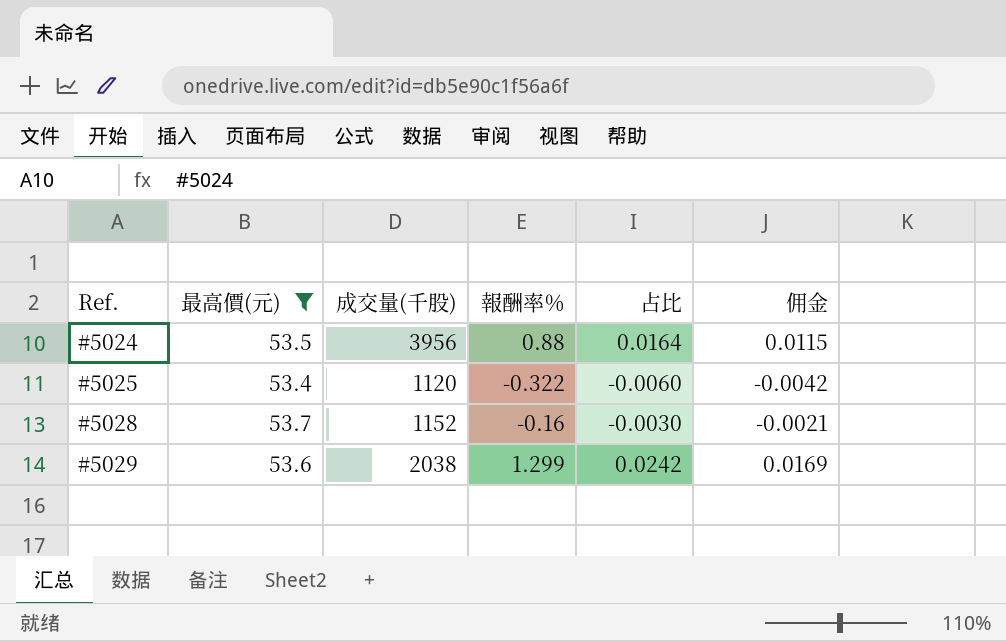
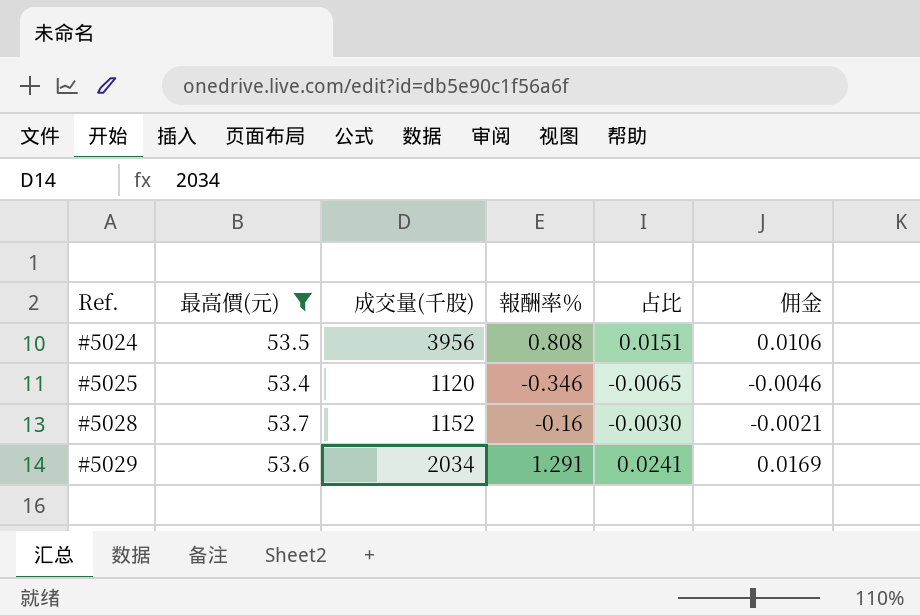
#5024 | 報酬率％: 0.88 -> 0.808
#5024 | 占比: 0.0164 -> 0.0151
#5024 | 佣金: 0.0115 -> 0.0106
#5025 | 報酬率％: -0.322 -> -0.346
#5025 | 占比: -0.0060 -> -0.0065
#5025 | 佣金: -0.0042 -> -0.0046
#5029 | 成交量(千股): 2038 -> 2034
#5029 | 報酬率％: 1.299 -> 1.291
#5029 | 占比: 0.0242 -> 0.0241

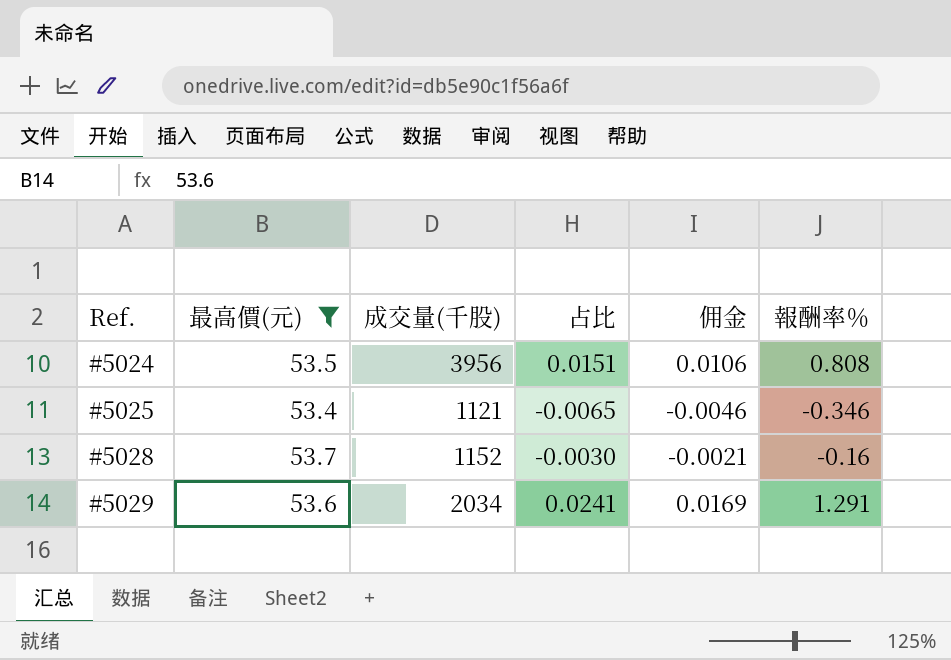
column 報酬率％ | position: 4 -> 6
#5025 | 成交量(千股): 1120 -> 1121

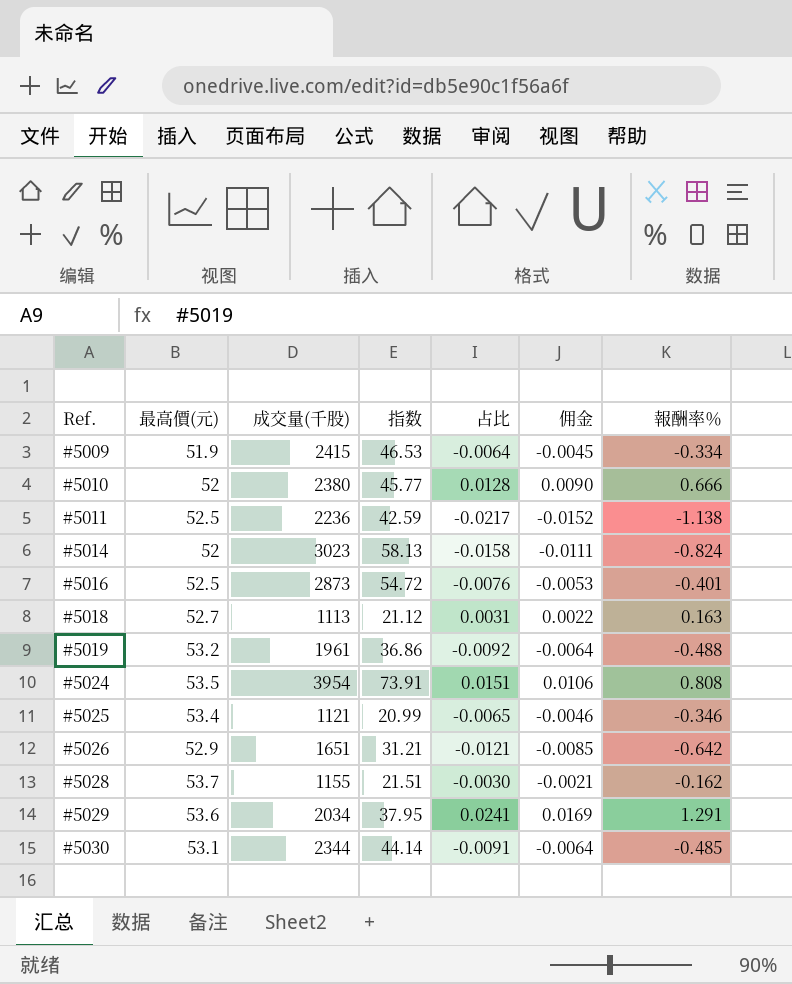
filter: 最高價(元) >= 53.4 -> none
column 指数 | formula: none -> [成交量(千股)] / [最高價(元)]
#5024 | 成交量(千股): 3956 -> 3954
#5028 | 成交量(千股): 1152 -> 1155
#5028 | 報酬率％: -0.16 -> -0.162

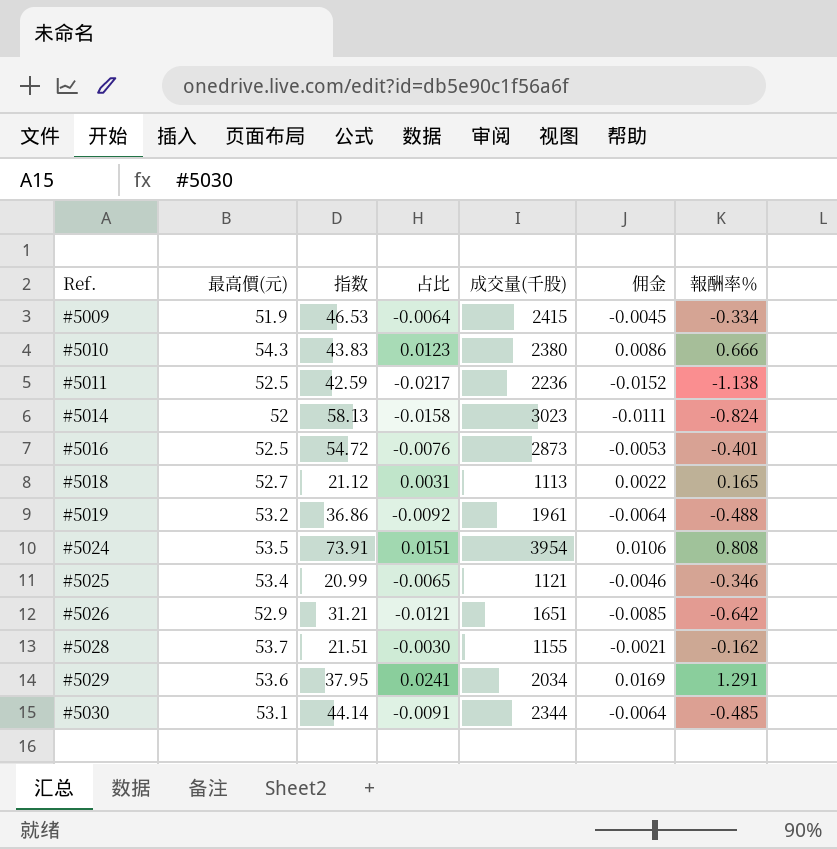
column 成交量(千股) | position: 3 -> 5
#5010 | 最高價(元): 52 -> 54.3
#5010 | 指数: 45.77 -> 43.83
#5010 | 占比: 0.0128 -> 0.0123
#5010 | 佣金: 0.0090 -> 0.0086
#5018 | 報酬率％: 0.163 -> 0.165

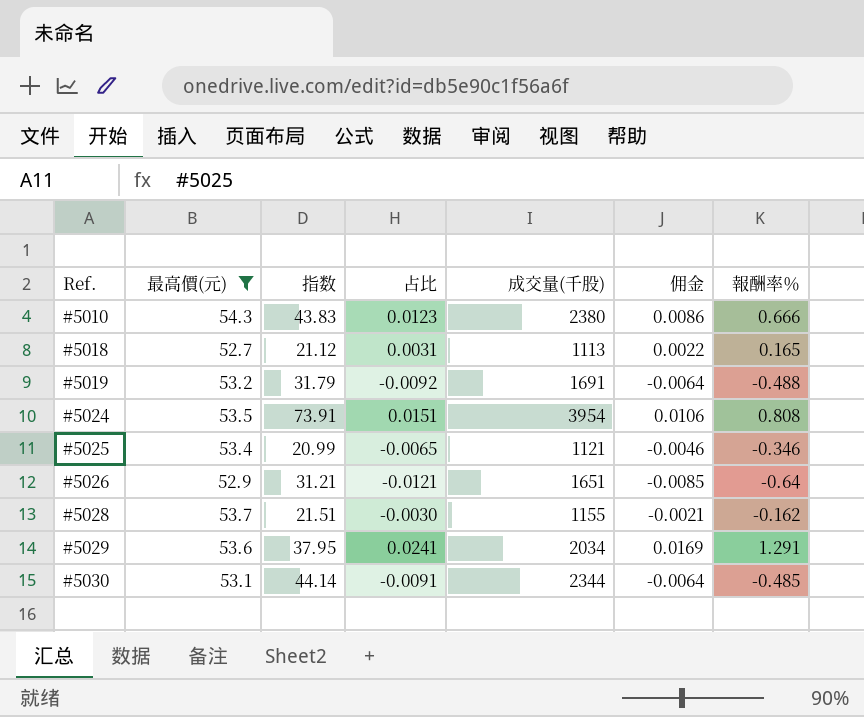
filter: none -> 最高價(元) >= 52.7
#5019 | 指数: 36.86 -> 31.79
#5019 | 成交量(千股): 1961 -> 1691
#5026 | 報酬率％: -0.642 -> -0.64

